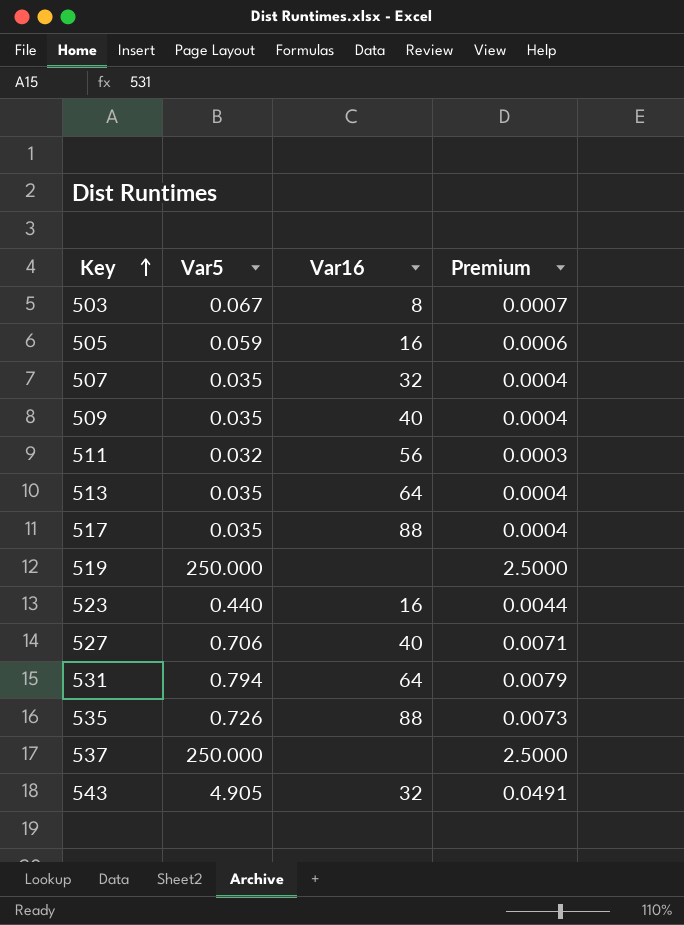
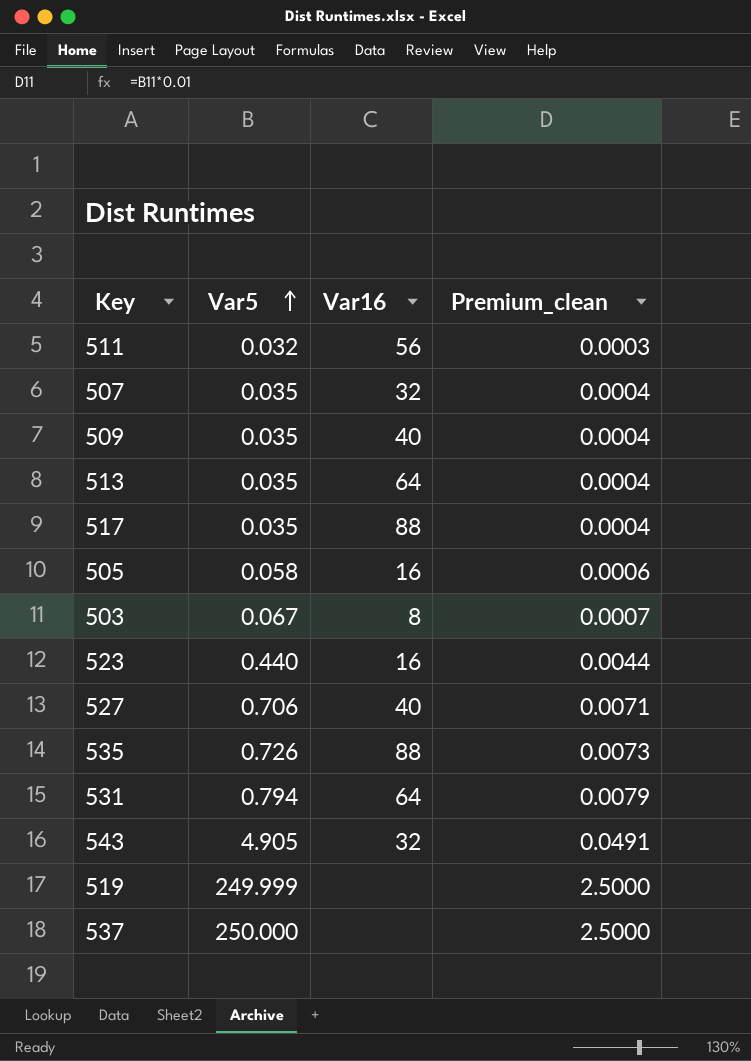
row order: Key ascending -> Var5 ascending
column name: Premium -> Premium_clean
505 | Var5: 0.059 -> 0.058
519 | Var5: 250.000 -> 249.999

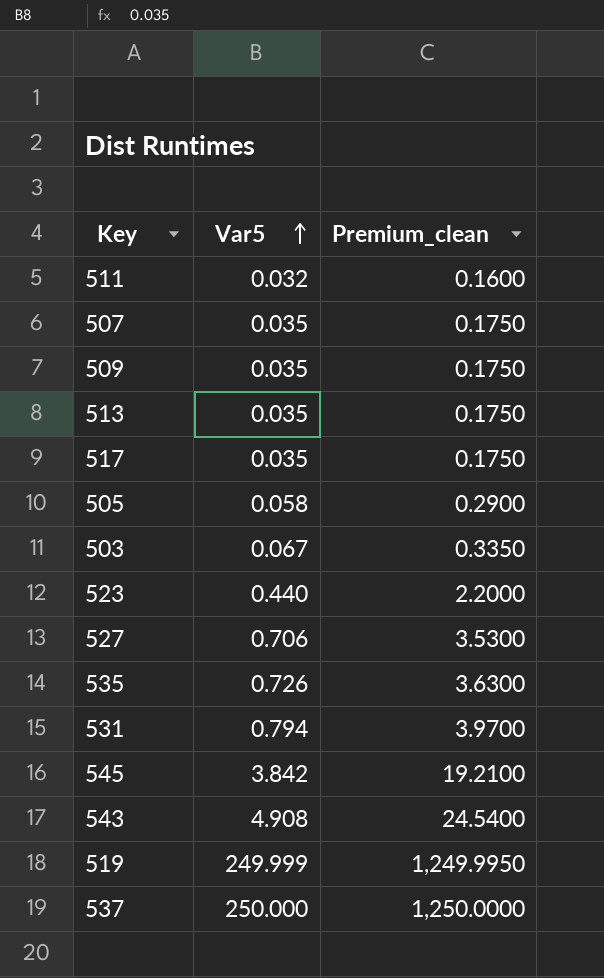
column Var16 | position: 3 -> none
column Premium_clean | formula: [Var5] * 0.01 -> [Var5] * 5
row 545: none -> 3.842 | 19.2100
543 | Var5: 4.905 -> 4.908

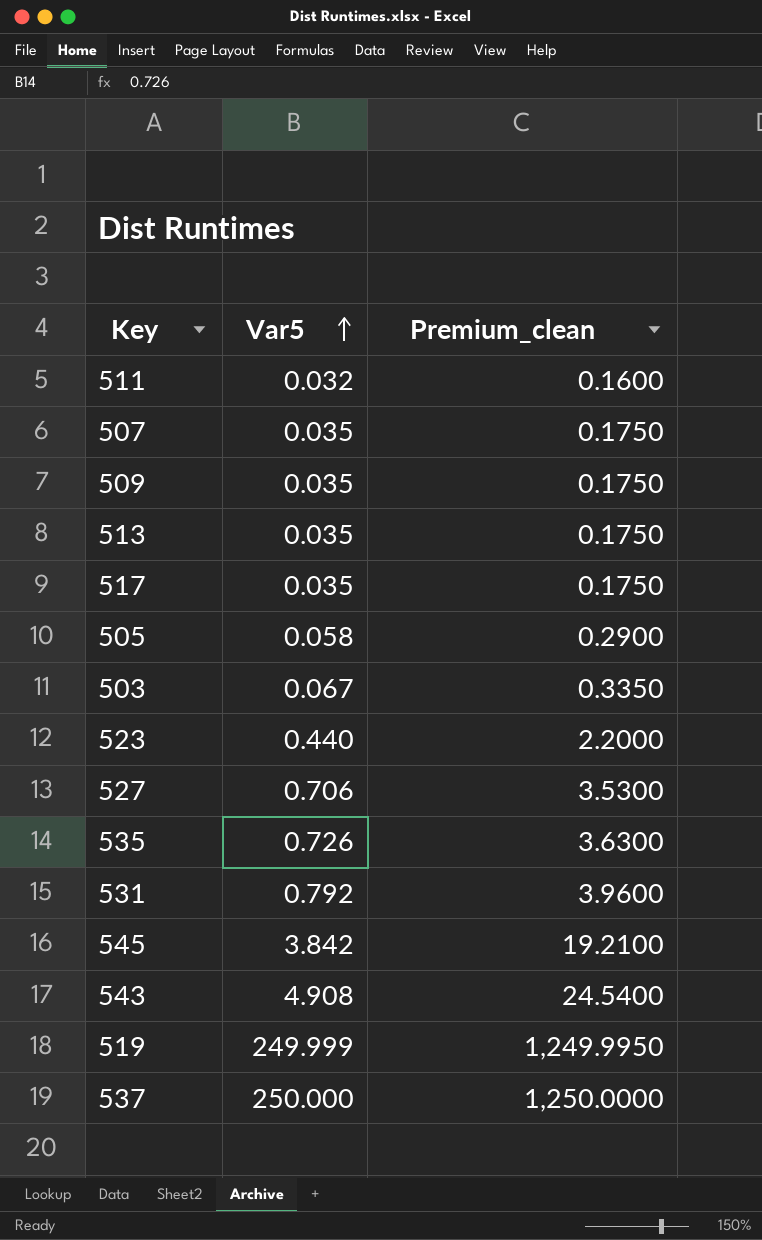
531 | Var5: 0.794 -> 0.792
531 | Premium_clean: 3.9700 -> 3.9600

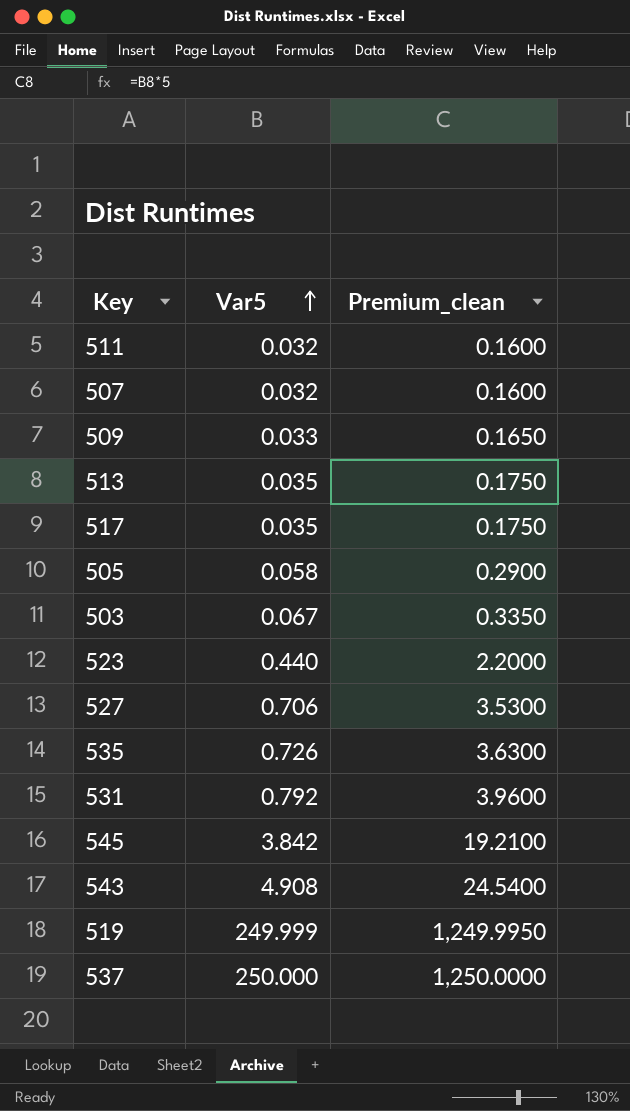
507 | Var5: 0.035 -> 0.032
507 | Premium_clean: 0.1750 -> 0.1600
509 | Var5: 0.035 -> 0.033
509 | Premium_clean: 0.1750 -> 0.1650

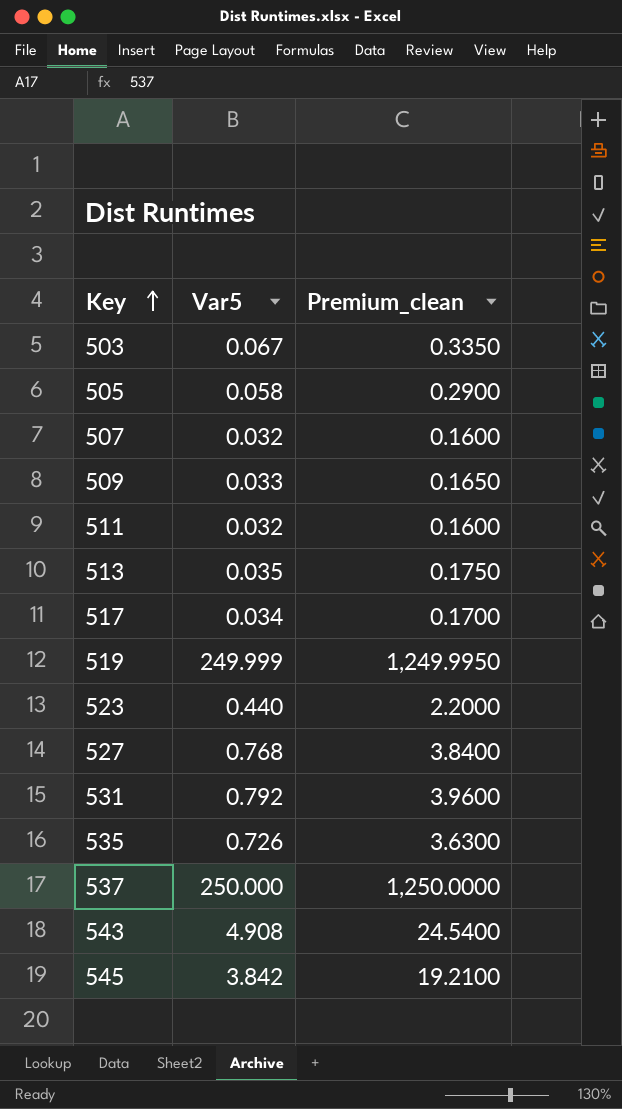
row order: Var5 ascending -> Key ascending
517 | Var5: 0.035 -> 0.034
517 | Premium_clean: 0.1750 -> 0.1700
527 | Var5: 0.706 -> 0.768
527 | Premium_clean: 3.5300 -> 3.8400

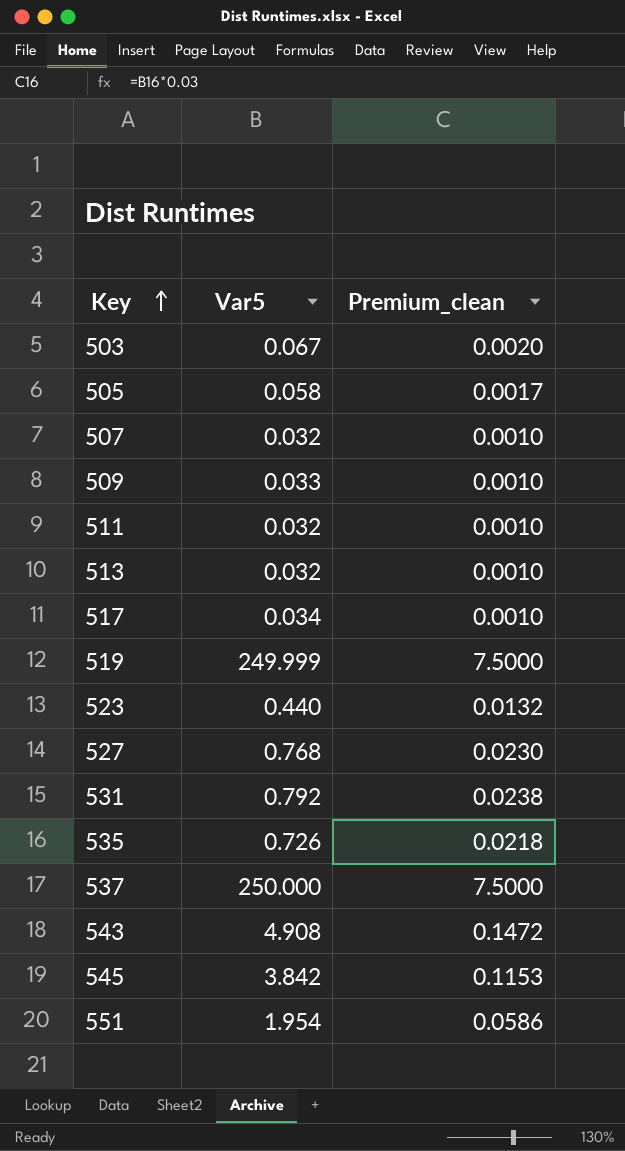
column Premium_clean | formula: [Var5] * 5 -> [Var5] * 0.03
513 | Var5: 0.035 -> 0.032
row 551: none -> 1.954 | 0.0586

